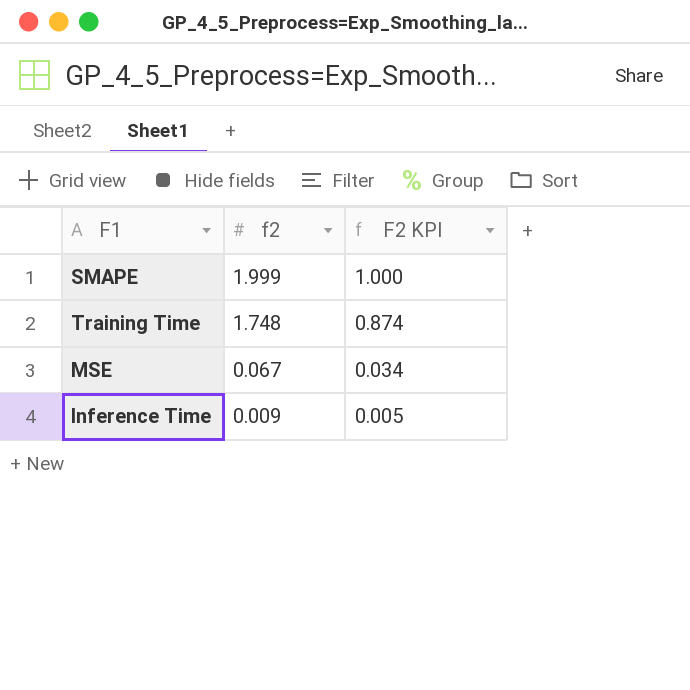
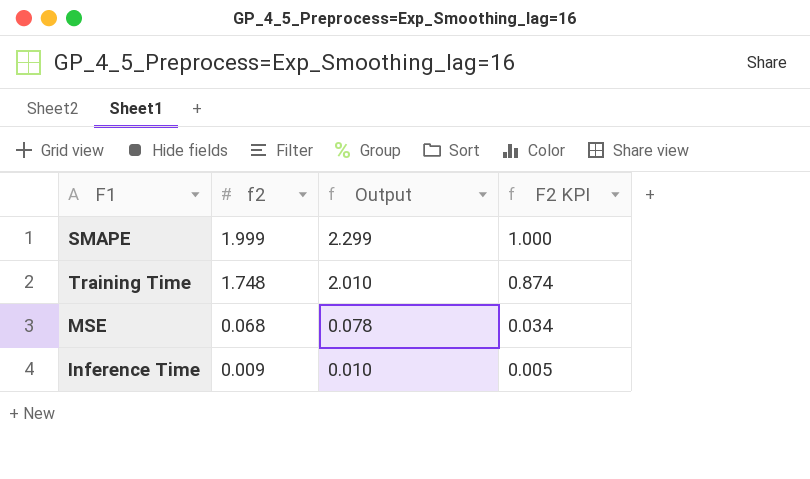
column Output | formula: none -> [f2] * 1.15
MSE | f2: 0.067 -> 0.068

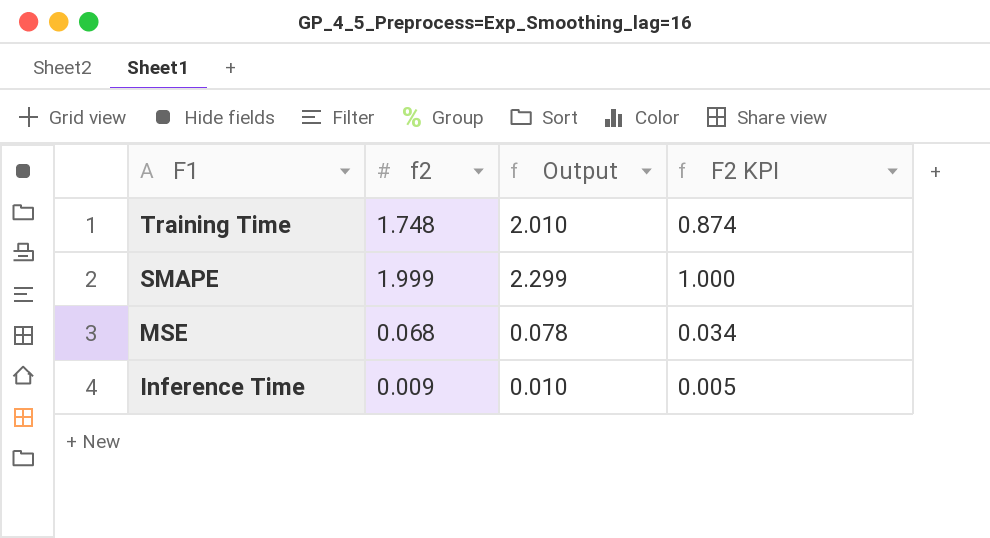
row order: f2 descending -> F1 descending

